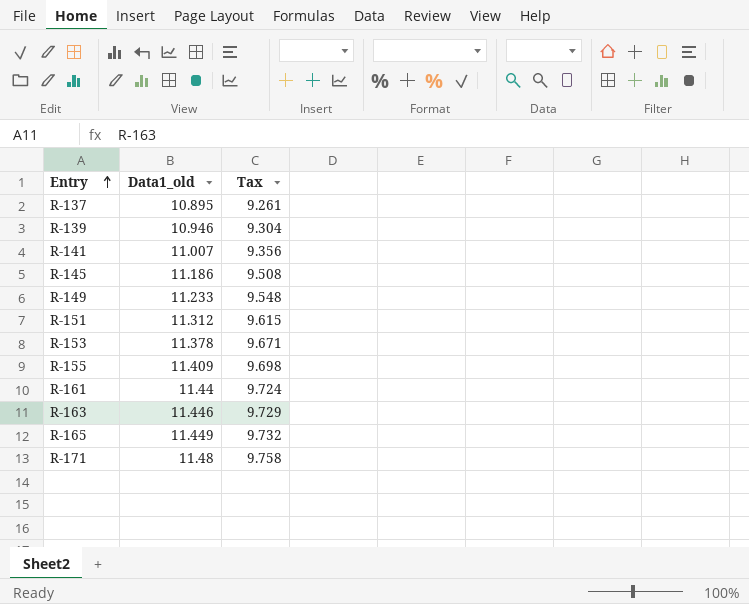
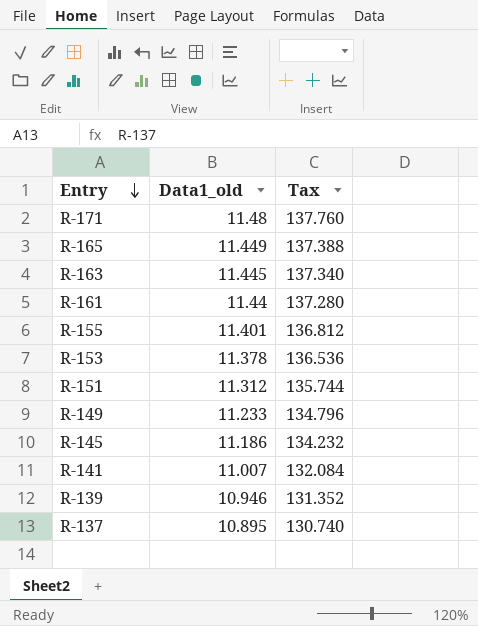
row order: Entry ascending -> Entry descending
column Tax | formula: [Data1_old] * 0.85 -> [Data1_old] * 12
R-163 | Data1_old: 11.446 -> 11.445
R-155 | Data1_old: 11.409 -> 11.401

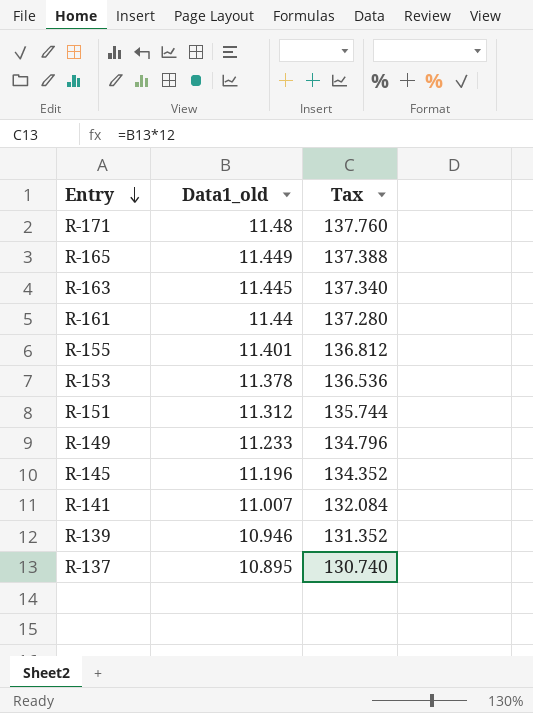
R-145 | Data1_old: 11.186 -> 11.196
R-145 | Tax: 134.232 -> 134.352

